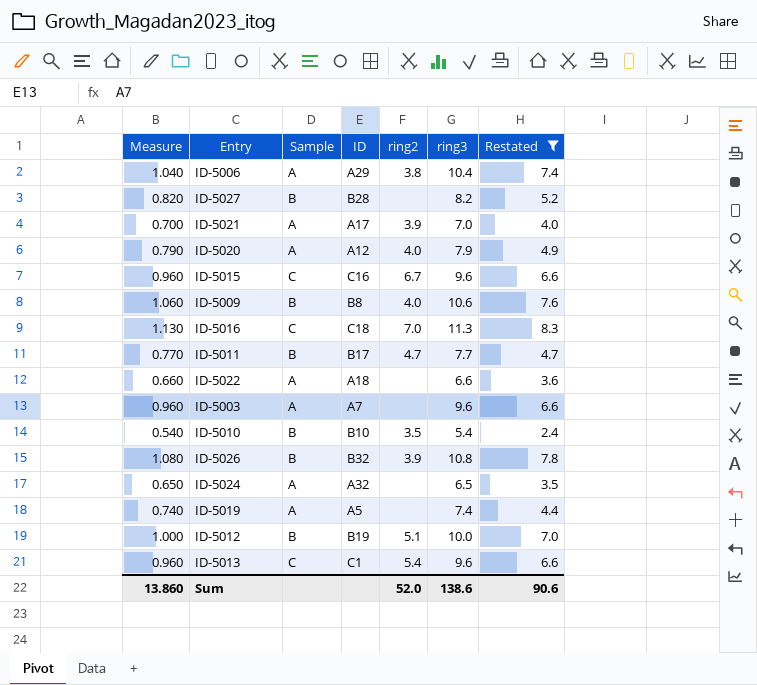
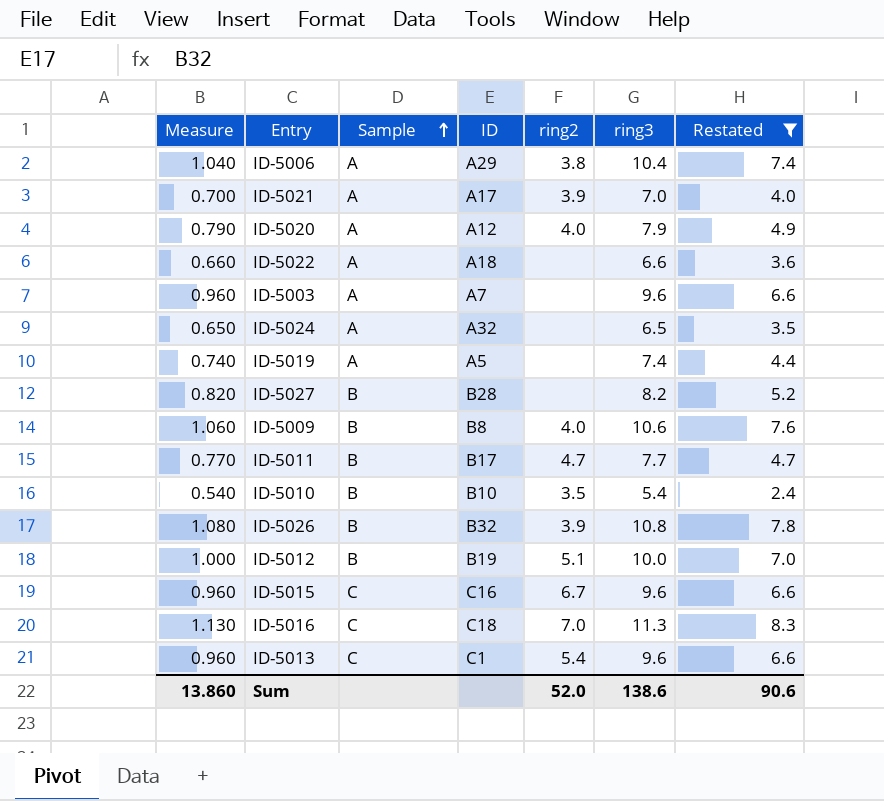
row order: none -> Sample ascending

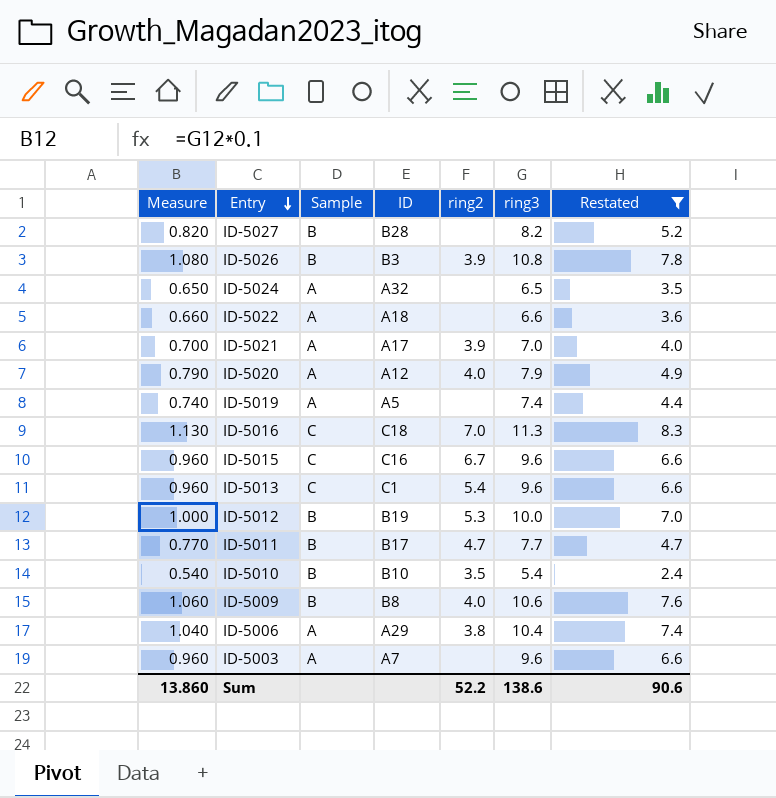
row order: Sample ascending -> Entry descending
ID-5026 | ID: B32 -> B3
ID-5012 | ring2: 5.1 -> 5.3
Sum | ring2: 52.0 -> 52.2

